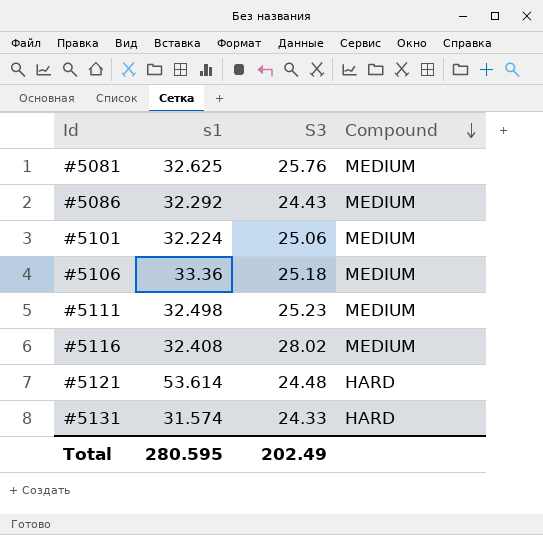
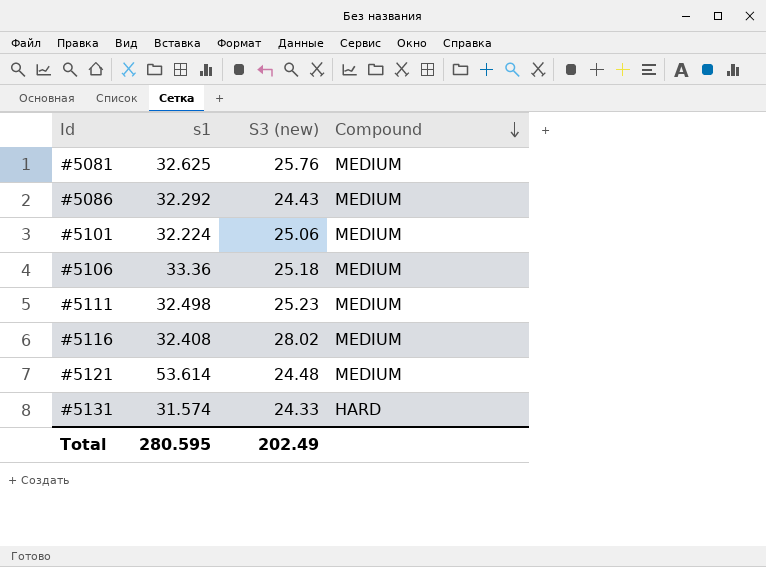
column name: S3 -> S3 (new)
#5121 | Compound: HARD -> MEDIUM

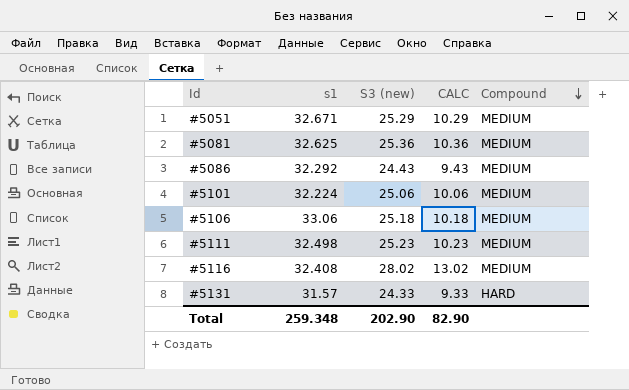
column CALC | formula: none -> [S3 (new)] - 15
row #5121: 53.614 | 24.48 | MEDIUM -> none
row #5051: none -> 32.671 | 25.29 | 10.29 | MEDIUM
#5081 | S3 (new): 25.76 -> 25.36
#5106 | s1: 33.36 -> 33.06
#5131 | s1: 31.574 -> 31.57
Total | s1: 280.595 -> 259.348
Total | S3 (new): 202.49 -> 202.90

